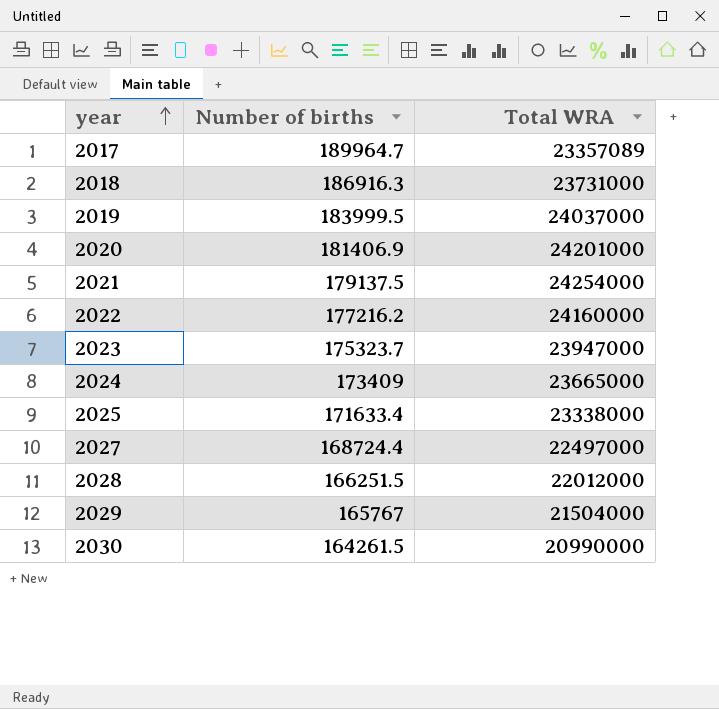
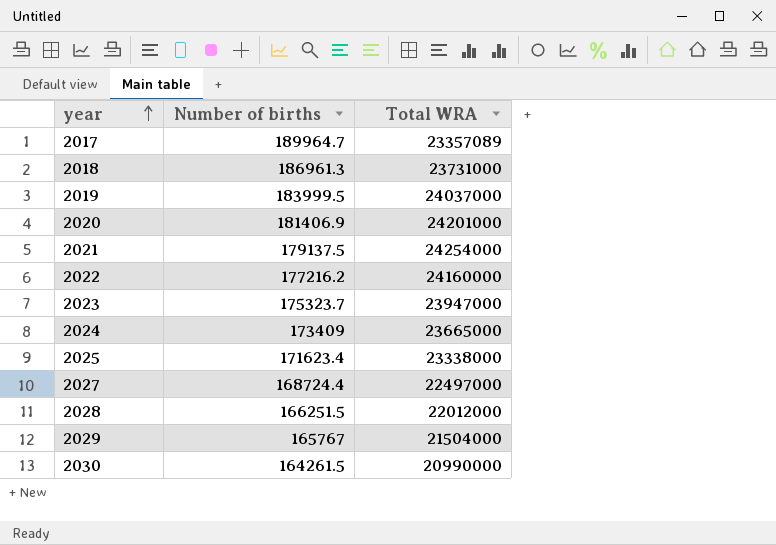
2018 | Number of births: 186916.3 -> 186961.3
2025 | Number of births: 171633.4 -> 171623.4

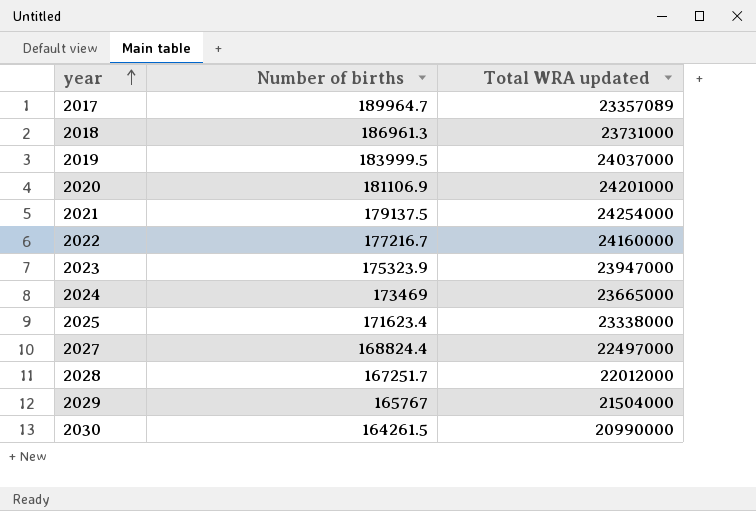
column name: Total WRA -> Total WRA updated
2020 | Number of births: 181406.9 -> 181106.9
2022 | Number of births: 177216.2 -> 177216.7
2023 | Number of births: 175323.7 -> 175323.9
2024 | Number of births: 173409 -> 173469
2027 | Number of births: 168724.4 -> 168824.4
2028 | Number of births: 166251.5 -> 167251.7

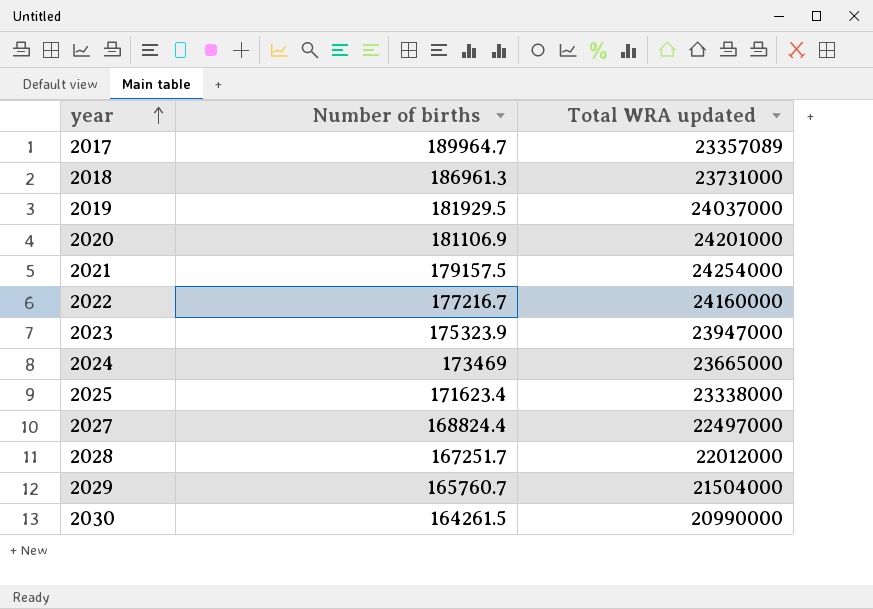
2019 | Number of births: 183999.5 -> 181929.5
2021 | Number of births: 179137.5 -> 179157.5
2029 | Number of births: 165767 -> 165760.7

